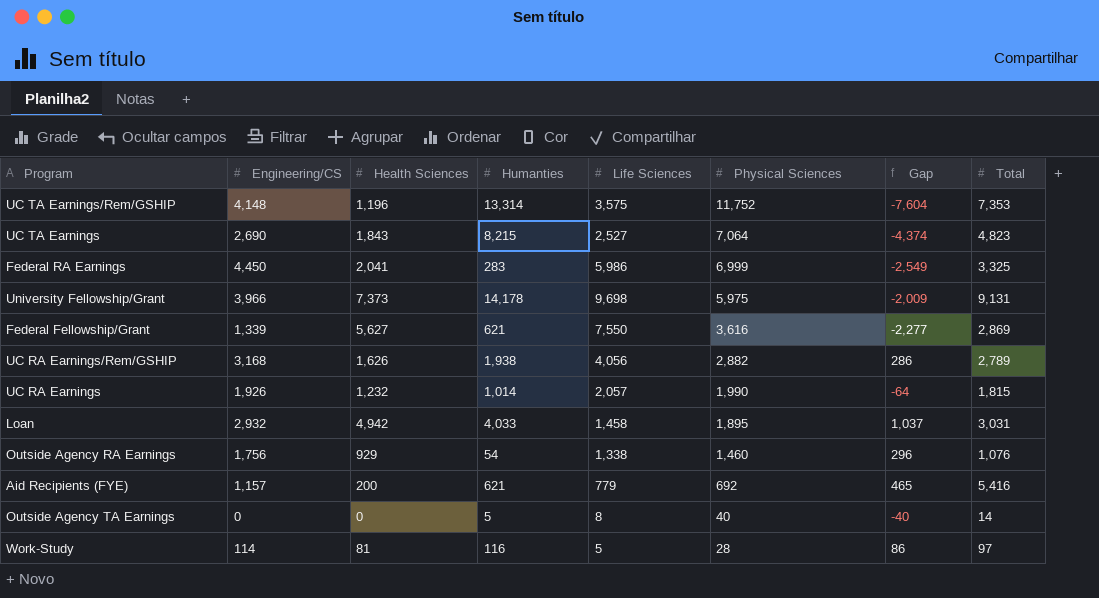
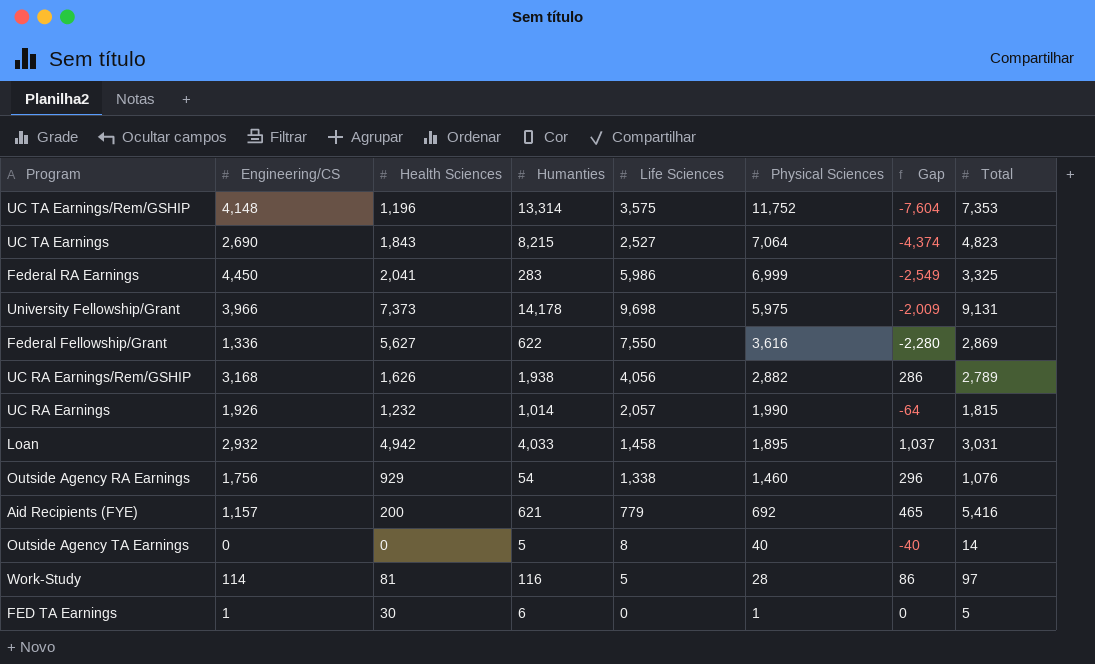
Federal Fellowship/Grant | Engineering/CS: 1,339 -> 1,336
Federal Fellowship/Grant | Humanties: 621 -> 622
Federal Fellowship/Grant | Gap: -2,277 -> -2,280
row FED TA Earnings: none -> 1 | 30 | 6 | 0 | 1 | 0 | 5

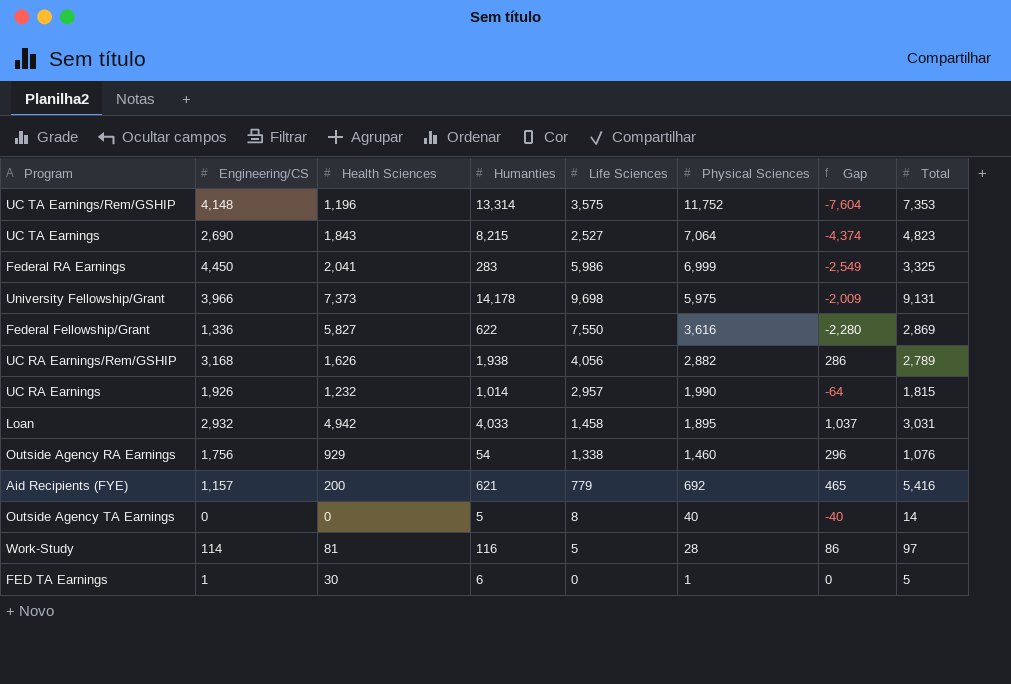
Federal Fellowship/Grant | Health Sciences: 5,627 -> 5,827
UC RA Earnings | Life Sciences: 2,057 -> 2,957

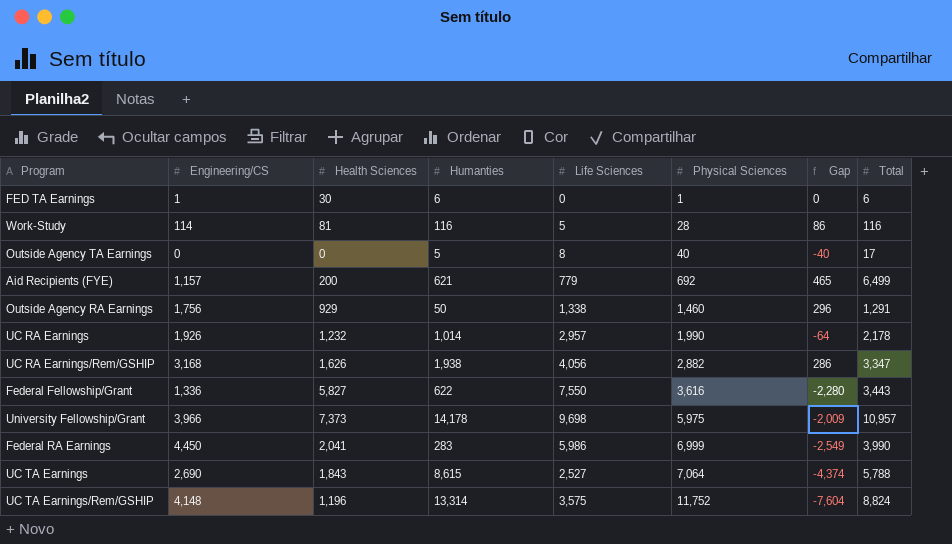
row order: Physical Sciences descending -> Physical Sciences ascending
row Loan: 2,932 | 4,942 | 4,033 | 1,458 | 1,895 | 1,037 | 3,031 -> none
FED TA Earnings | Total: 5 -> 6
Work-Study | Total: 97 -> 116
Outside Agency TA Earnings | Total: 14 -> 17
Aid Recipients (FYE) | Total: 5,416 -> 6,499
Outside Agency RA Earnings | Humanties: 54 -> 50
Outside Agency RA Earnings | Total: 1,076 -> 1,291
UC RA Earnings | Total: 1,815 -> 2,178
UC RA Earnings/Rem/GSHIP | Total: 2,789 -> 3,347
Federal Fellowship/Grant | Total: 2,869 -> 3,443
University Fellowship/Grant | Total: 9,131 -> 10,957
Federal RA Earnings | Total: 3,325 -> 3,990
UC TA Earnings | Humanties: 8,215 -> 8,615
UC TA Earnings | Total: 4,823 -> 5,788
UC TA Earnings/Rem/GSHIP | Total: 7,353 -> 8,824

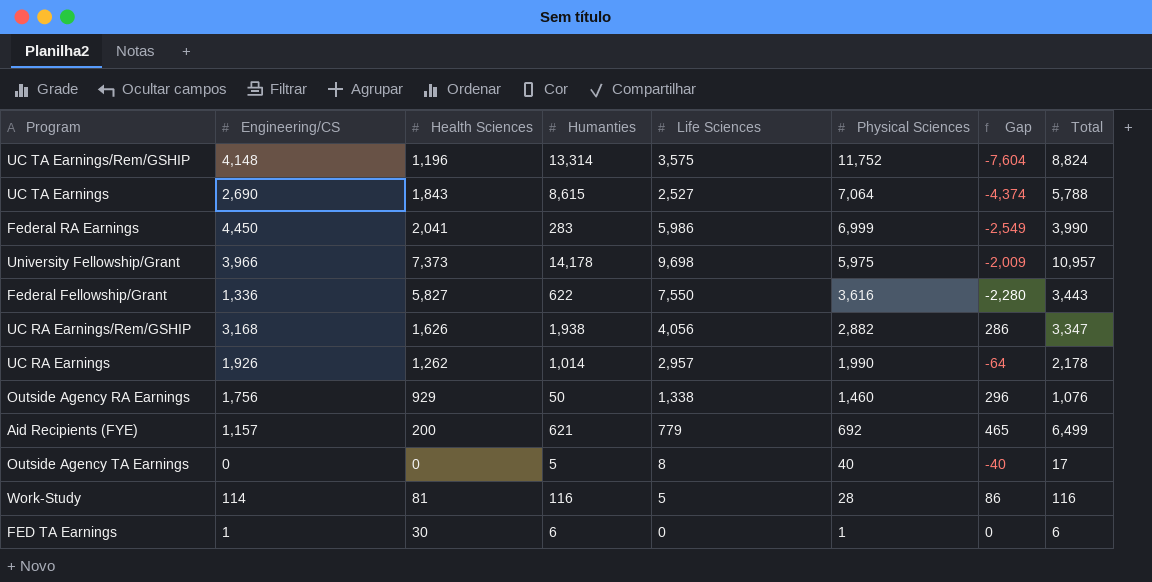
row order: Physical Sciences ascending -> Physical Sciences descending
UC RA Earnings | Health Sciences: 1,232 -> 1,262
Outside Agency RA Earnings | Total: 1,291 -> 1,076

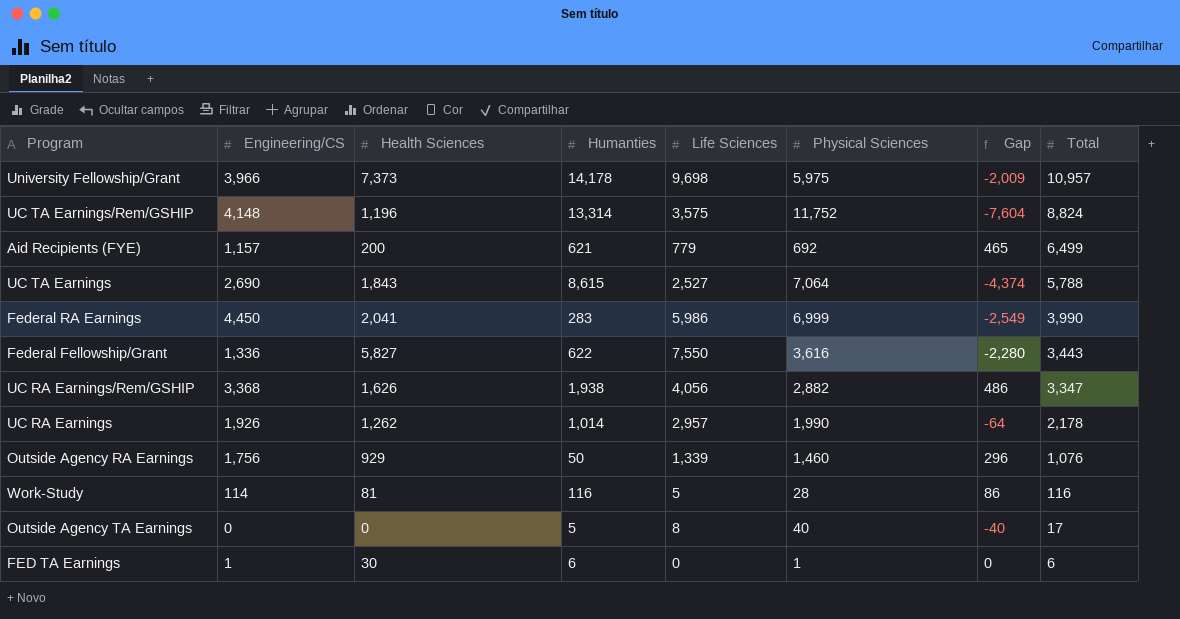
row order: Physical Sciences descending -> Total descending
UC RA Earnings/Rem/GSHIP | Engineering/CS: 3,168 -> 3,368
UC RA Earnings/Rem/GSHIP | Gap: 286 -> 486
Outside Agency RA Earnings | Life Sciences: 1,338 -> 1,339

